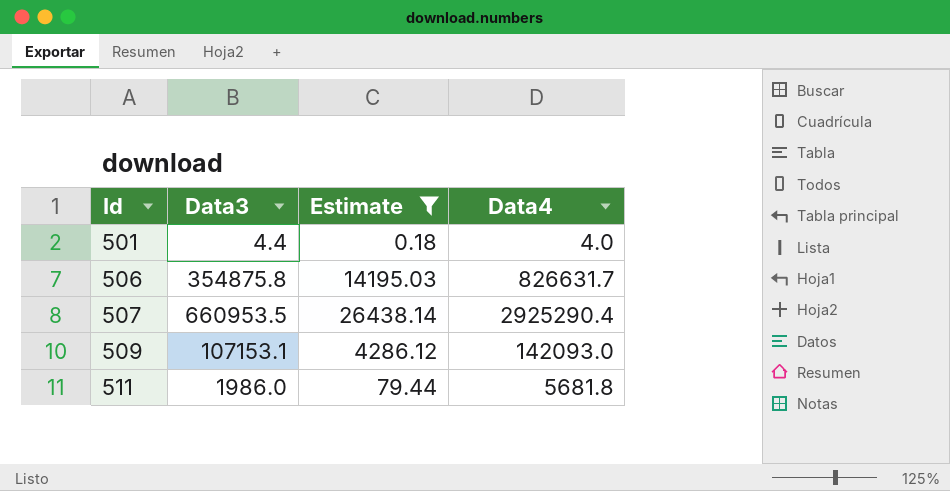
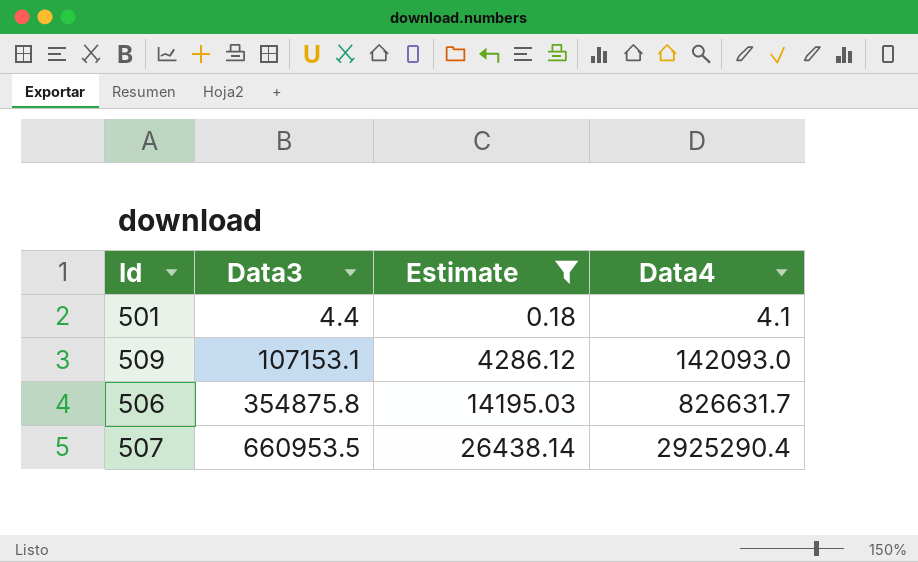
row order: Id ascending -> Data3 ascending
row 511: 1986.0 | 79.44 | 5681.8 -> none
501 | Data4: 4.0 -> 4.1

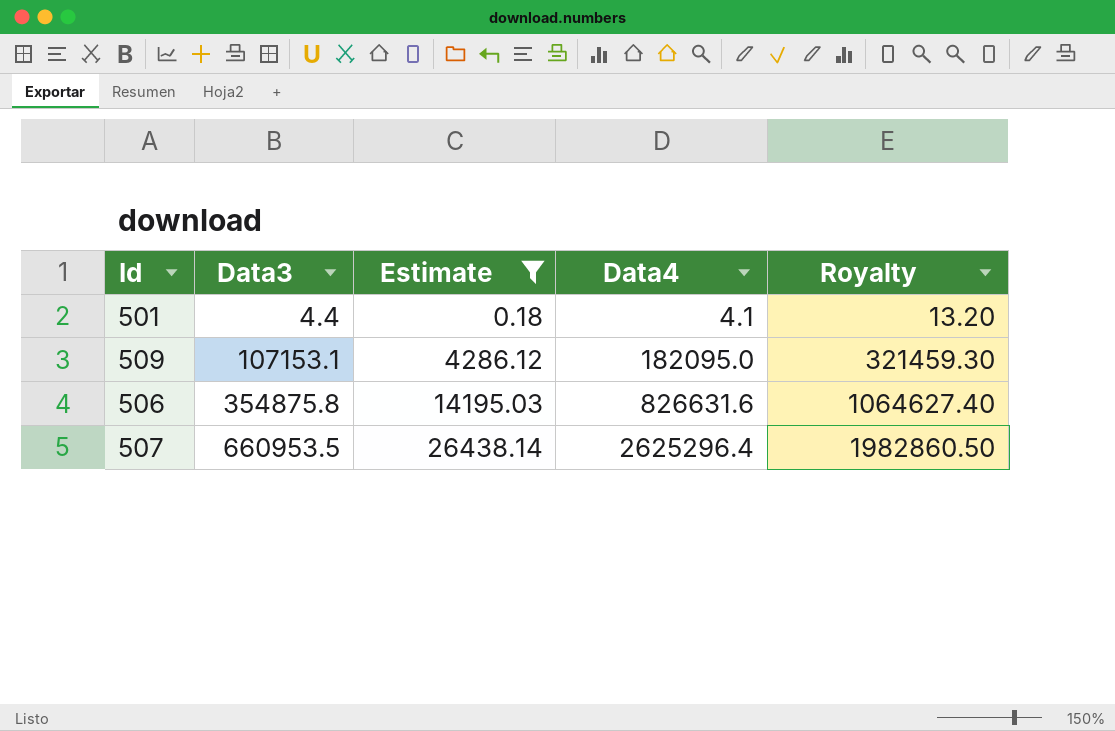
column Royalty | formula: none -> [Data3] * 3
509 | Data4: 142093.0 -> 182095.0
506 | Data4: 826631.7 -> 826631.6
507 | Data4: 2925290.4 -> 2625296.4

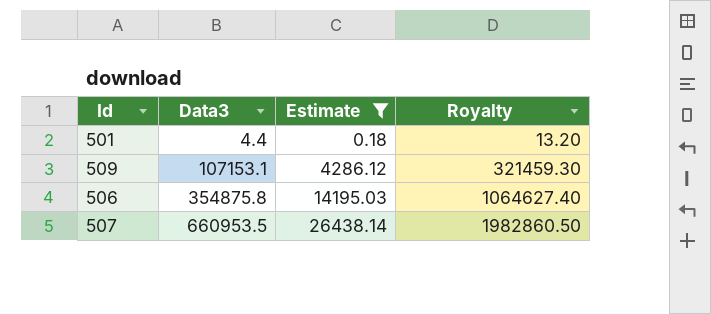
column Data4 | position: 4 -> none

